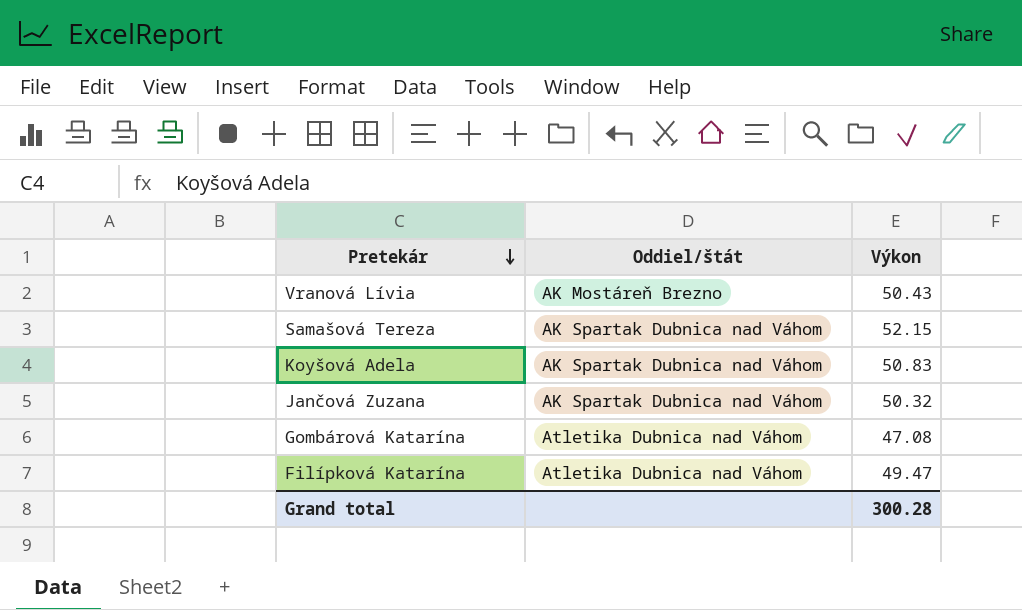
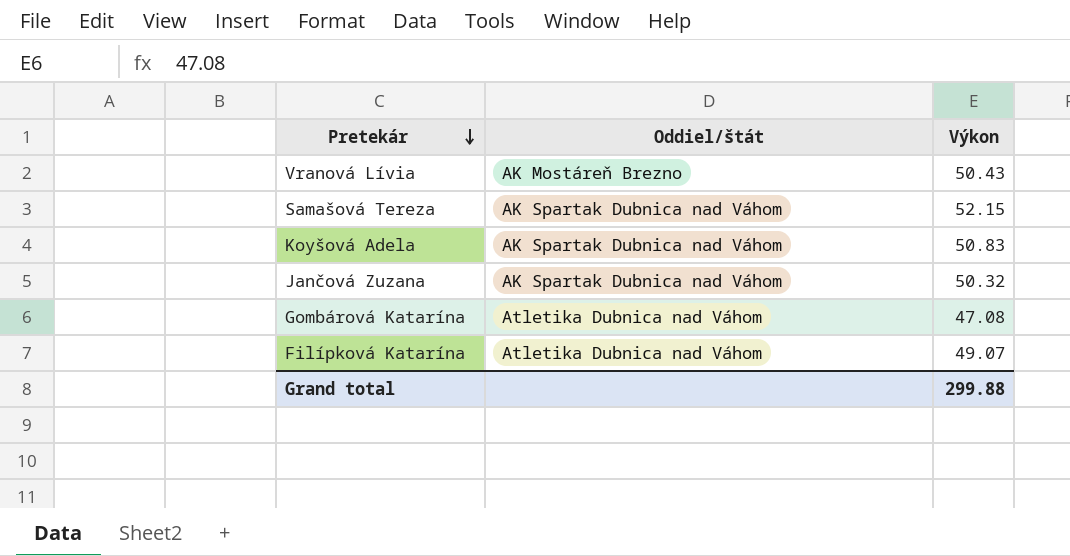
Filípková Katarína | Výkon: 49.47 -> 49.07
Grand total | Výkon: 300.28 -> 299.88

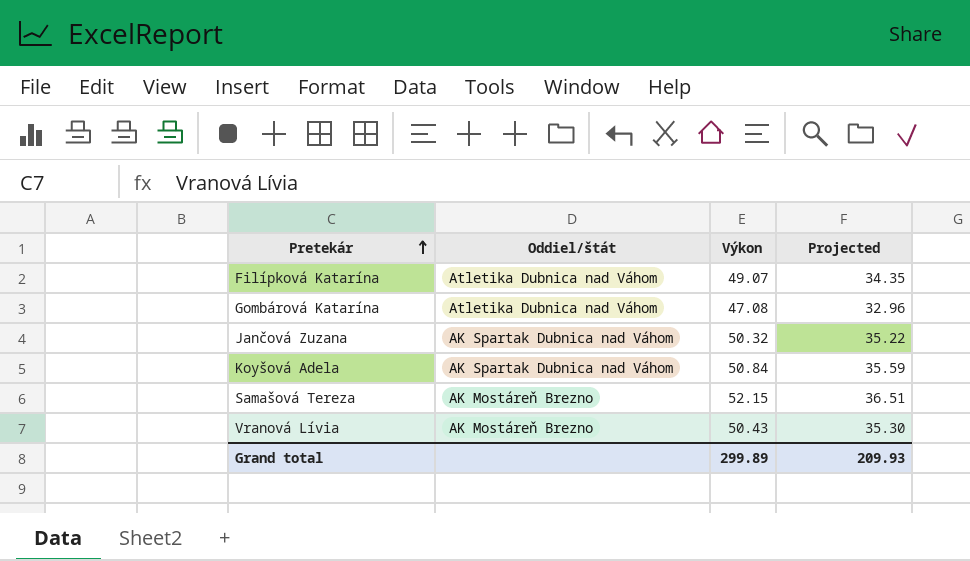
row order: Pretekár descending -> Pretekár ascending
column Projected | formula: none -> [Výkon] * 0.7
Koyšová Adela | Výkon: 50.83 -> 50.84
Samašová Tereza | Oddiel/štát: AK Spartak Dubnica nad Váhom -> AK Mostáreň Brezno
Grand total | Výkon: 299.88 -> 299.89

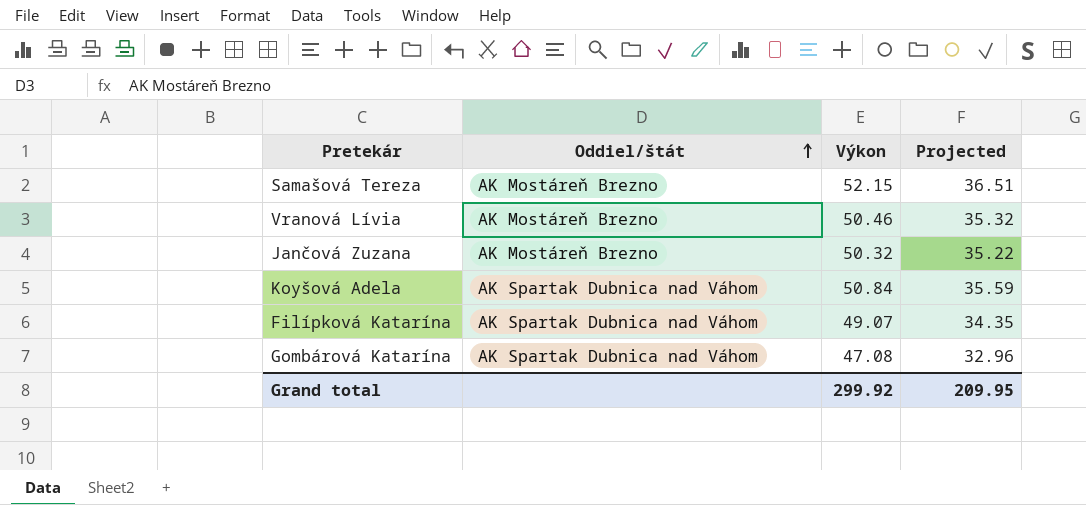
row order: Pretekár ascending -> Oddiel/štát ascending
Vranová Lívia | Výkon: 50.43 -> 50.46
Vranová Lívia | Projected: 35.30 -> 35.32
Jančová Zuzana | Oddiel/štát: AK Spartak Dubnica nad Váhom -> AK Mostáreň Brezno
Filípková Katarína | Oddiel/štát: Atletika Dubnica nad Váhom -> AK Spartak Dubnica nad Váhom
Gombárová Katarína | Oddiel/štát: Atletika Dubnica nad Váhom -> AK Spartak Dubnica nad Váhom
Grand total | Výkon: 299.89 -> 299.92
Grand total | Projected: 209.93 -> 209.95

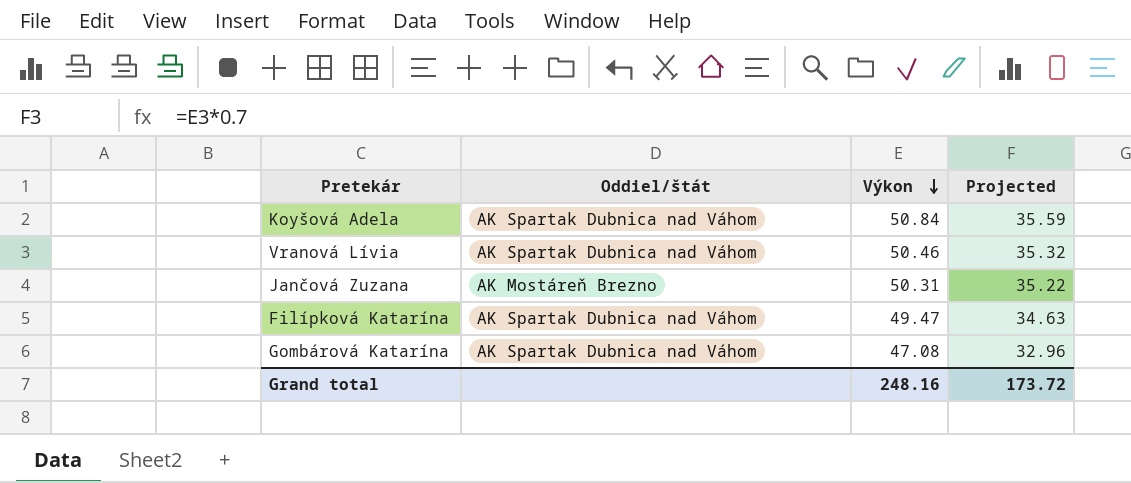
row order: Oddiel/štát ascending -> Výkon descending
row Samašová Tereza: AK Mostáreň Brezno | 52.15 | 36.51 -> none
Vranová Lívia | Oddiel/štát: AK Mostáreň Brezno -> AK Spartak Dubnica nad Váhom
Jančová Zuzana | Výkon: 50.32 -> 50.31
Filípková Katarína | Výkon: 49.07 -> 49.47
Filípková Katarína | Projected: 34.35 -> 34.63
Grand total | Výkon: 299.92 -> 248.16
Grand total | Projected: 209.95 -> 173.72

